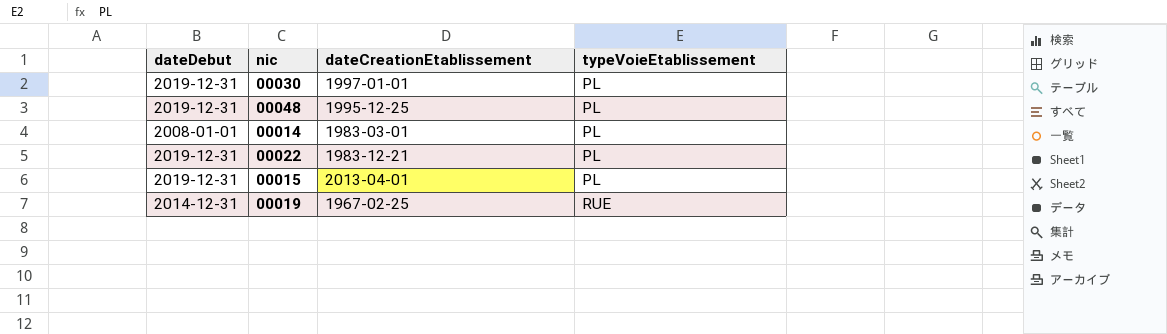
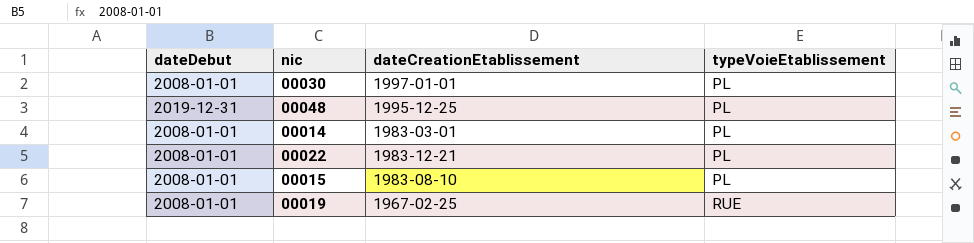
00030 | dateDebut: 2019-12-31 -> 2008-01-01
00022 | dateDebut: 2019-12-31 -> 2008-01-01
00015 | dateDebut: 2019-12-31 -> 2008-01-01
00015 | dateCreationEtablissement: 2013-04-01 -> 1983-08-10
00019 | dateDebut: 2014-12-31 -> 2008-01-01

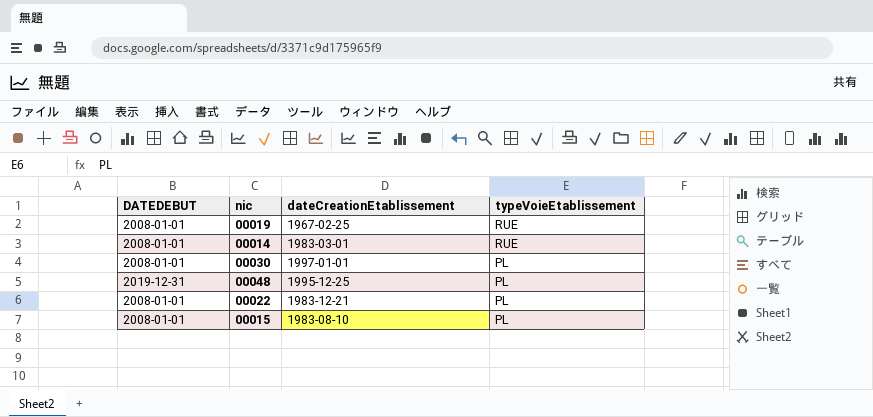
row order: typeVoieEtablissement ascending -> typeVoieEtablissement descending
column name: dateDebut -> DATEDEBUT
00014 | typeVoieEtablissement: PL -> RUE

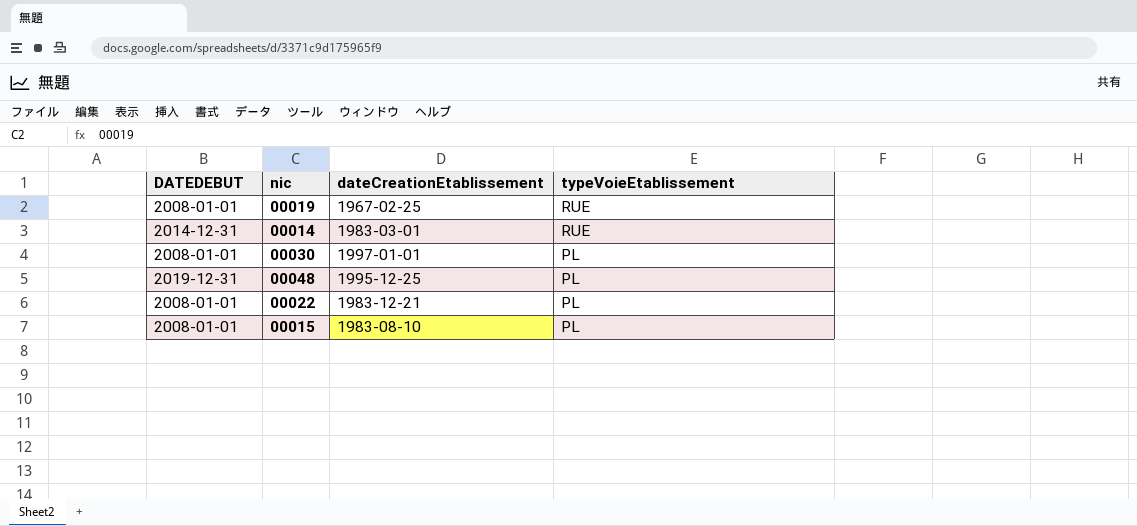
00014 | DATEDEBUT: 2008-01-01 -> 2014-12-31

